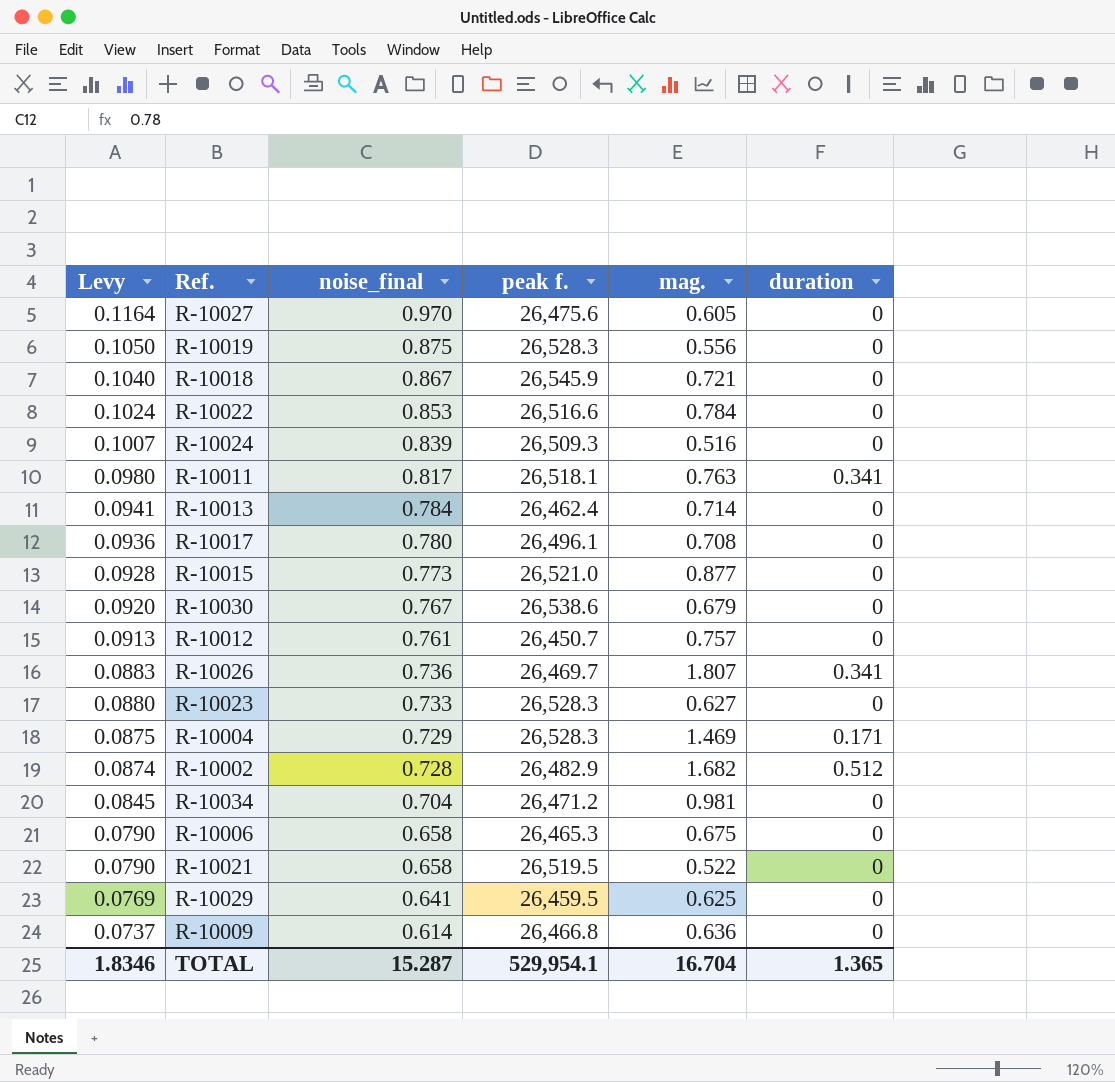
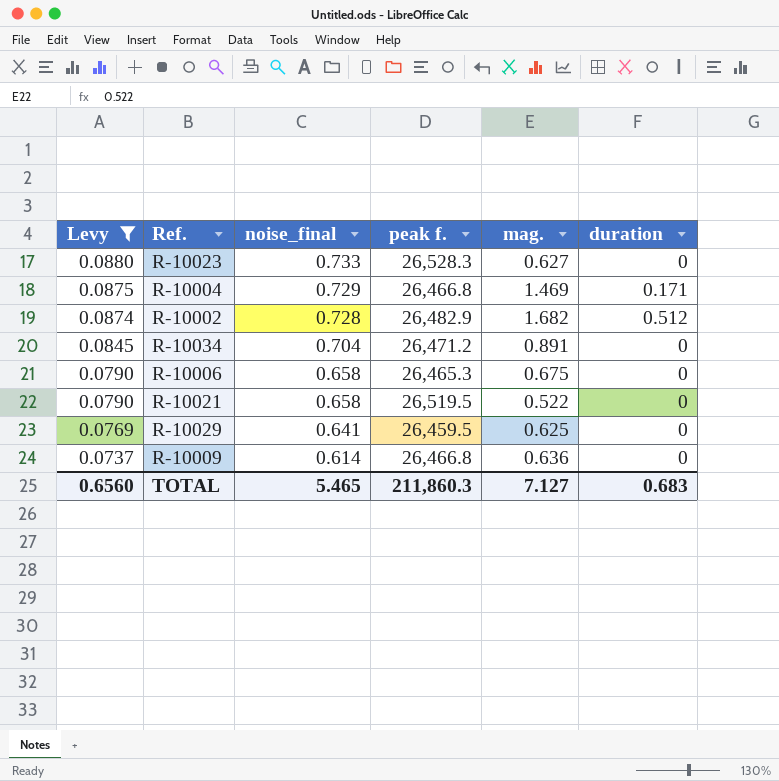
filter: none -> Levy <= 0.0880
R-10004 | peak f.: 26,528.3 -> 26,466.8
R-10034 | mag.: 0.981 -> 0.891
TOTAL | Levy: 1.8346 -> 0.6560
TOTAL | noise_final: 15.287 -> 5.465
TOTAL | peak f.: 529,954.1 -> 211,860.3
TOTAL | mag.: 16.704 -> 7.127
TOTAL | duration: 1.365 -> 0.683

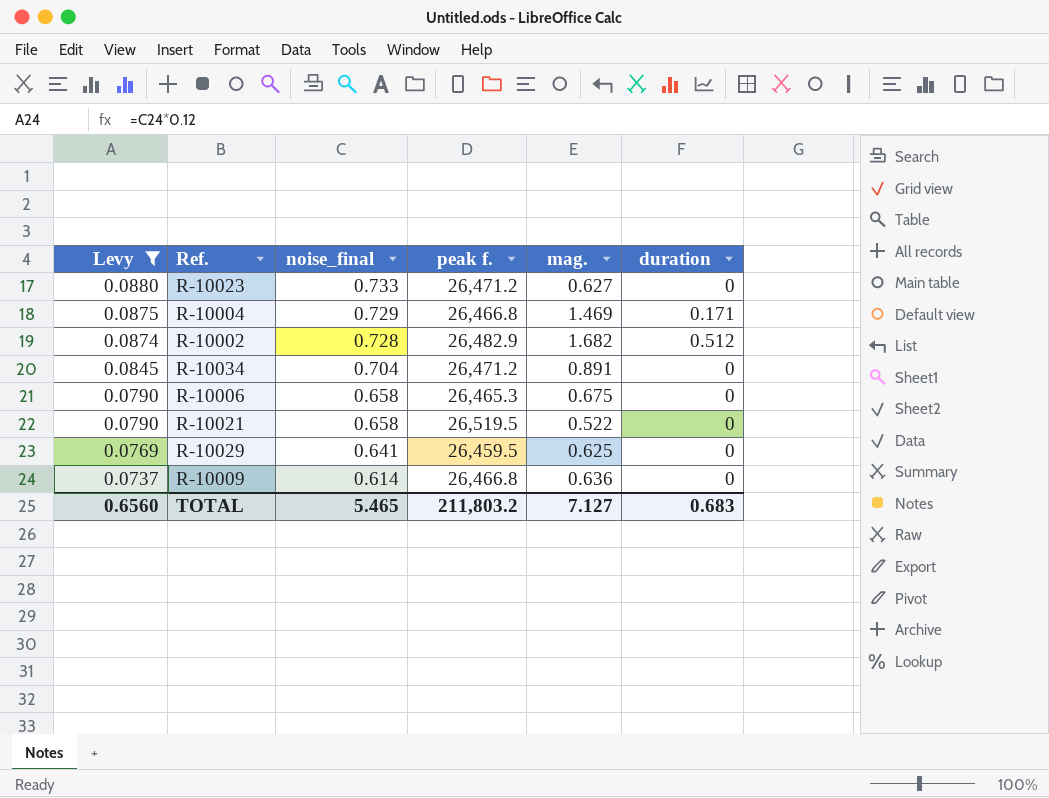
R-10023 | peak f.: 26,528.3 -> 26,471.2
TOTAL | peak f.: 211,860.3 -> 211,803.2

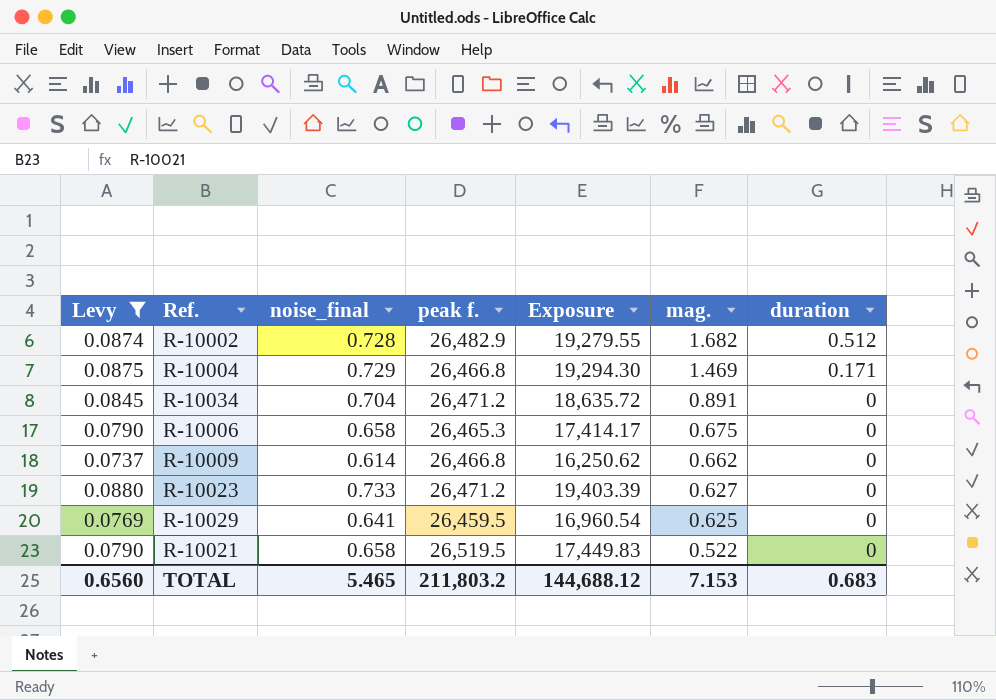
row order: Levy descending -> mag. descending
column Exposure | formula: none -> [noise_final] * [peak f.]
R-10009 | mag.: 0.636 -> 0.662
TOTAL | mag.: 7.127 -> 7.153

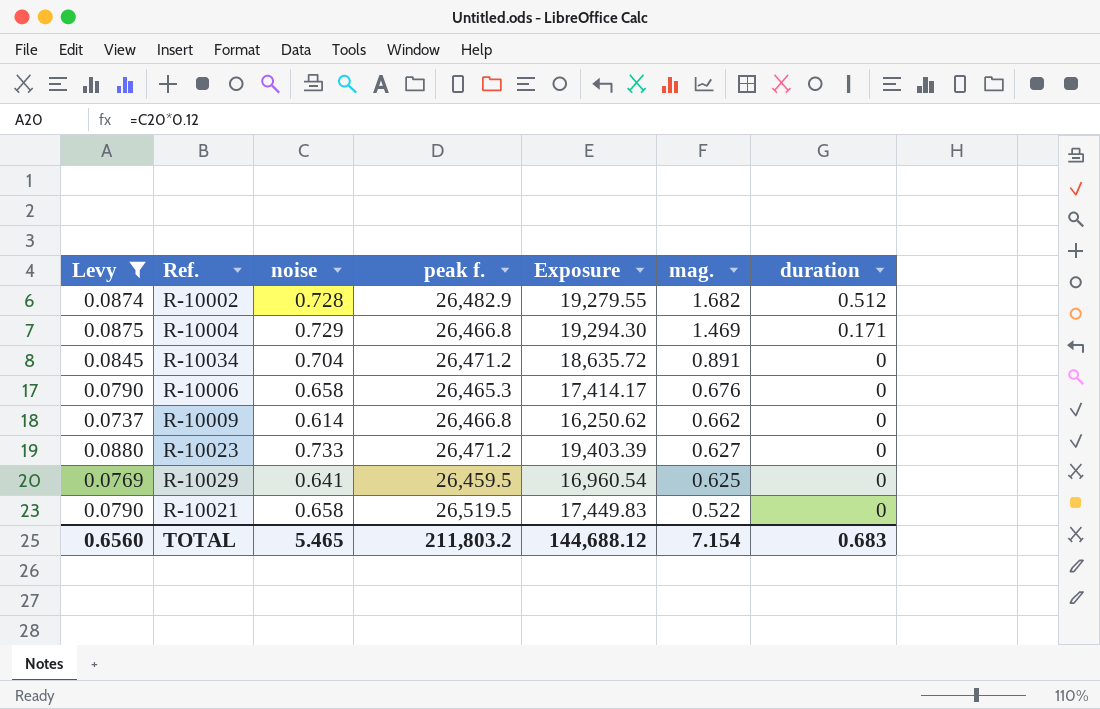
column name: noise_final -> noise
R-10006 | mag.: 0.675 -> 0.676
TOTAL | mag.: 7.153 -> 7.154

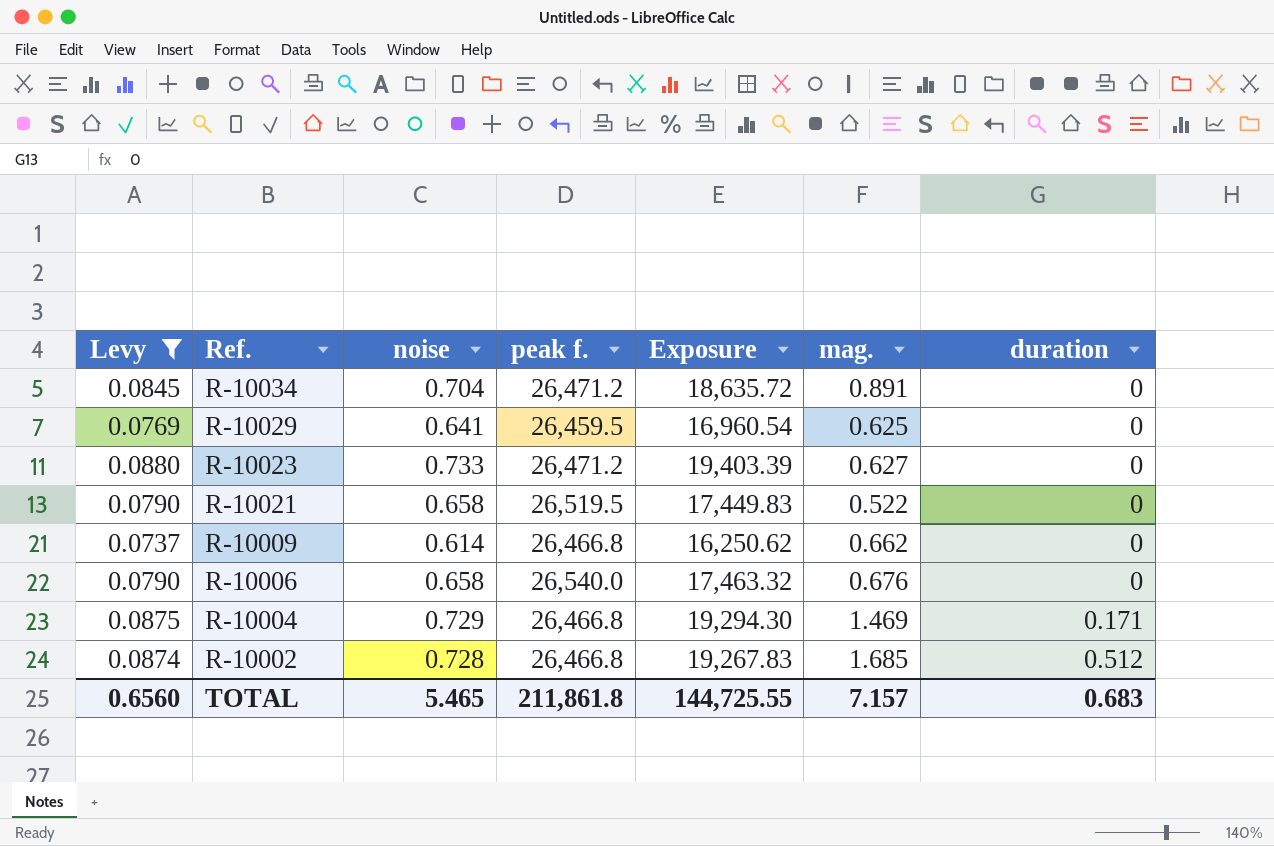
row order: mag. descending -> Ref. descending
R-10006 | peak f.: 26,465.3 -> 26,540.0
R-10006 | Exposure: 17,414.17 -> 17,463.32
R-10002 | peak f.: 26,482.9 -> 26,466.8
R-10002 | Exposure: 19,279.55 -> 19,267.83
R-10002 | mag.: 1.682 -> 1.685
TOTAL | peak f.: 211,803.2 -> 211,861.8
TOTAL | Exposure: 144,688.12 -> 144,725.55
TOTAL | mag.: 7.154 -> 7.157

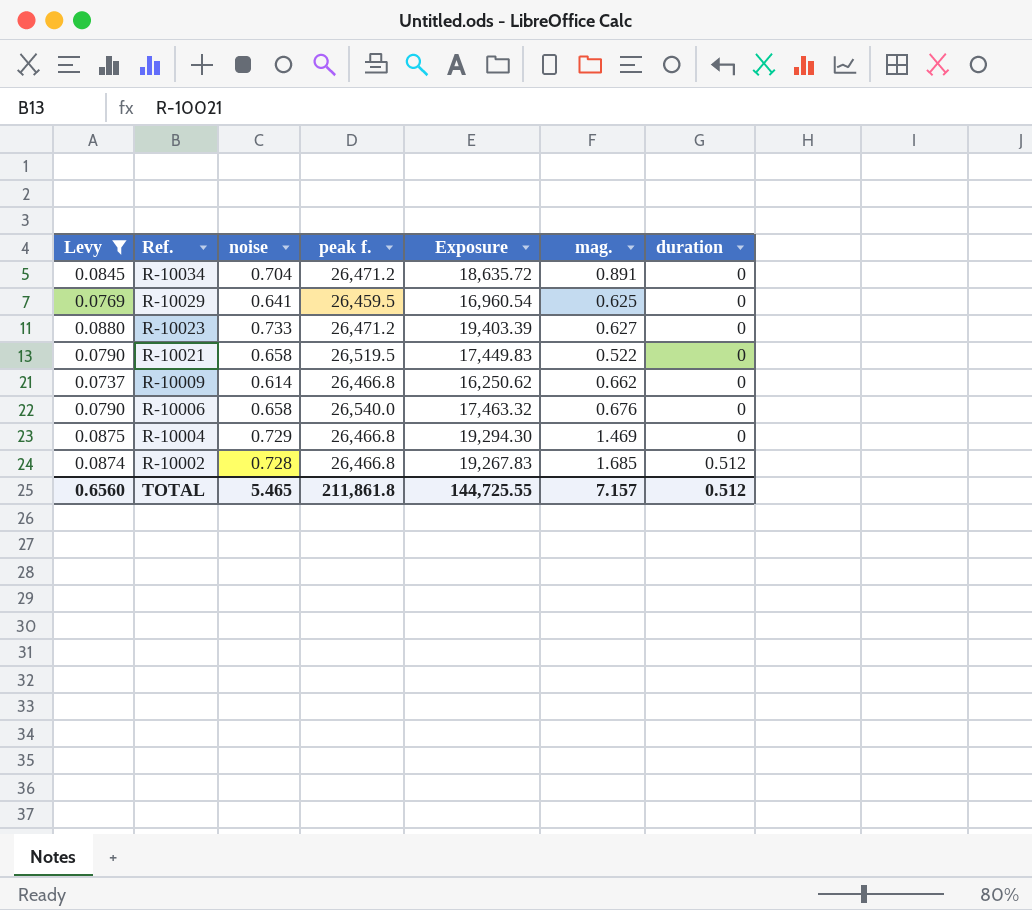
R-10004 | duration: 0.171 -> 0
TOTAL | duration: 0.683 -> 0.512

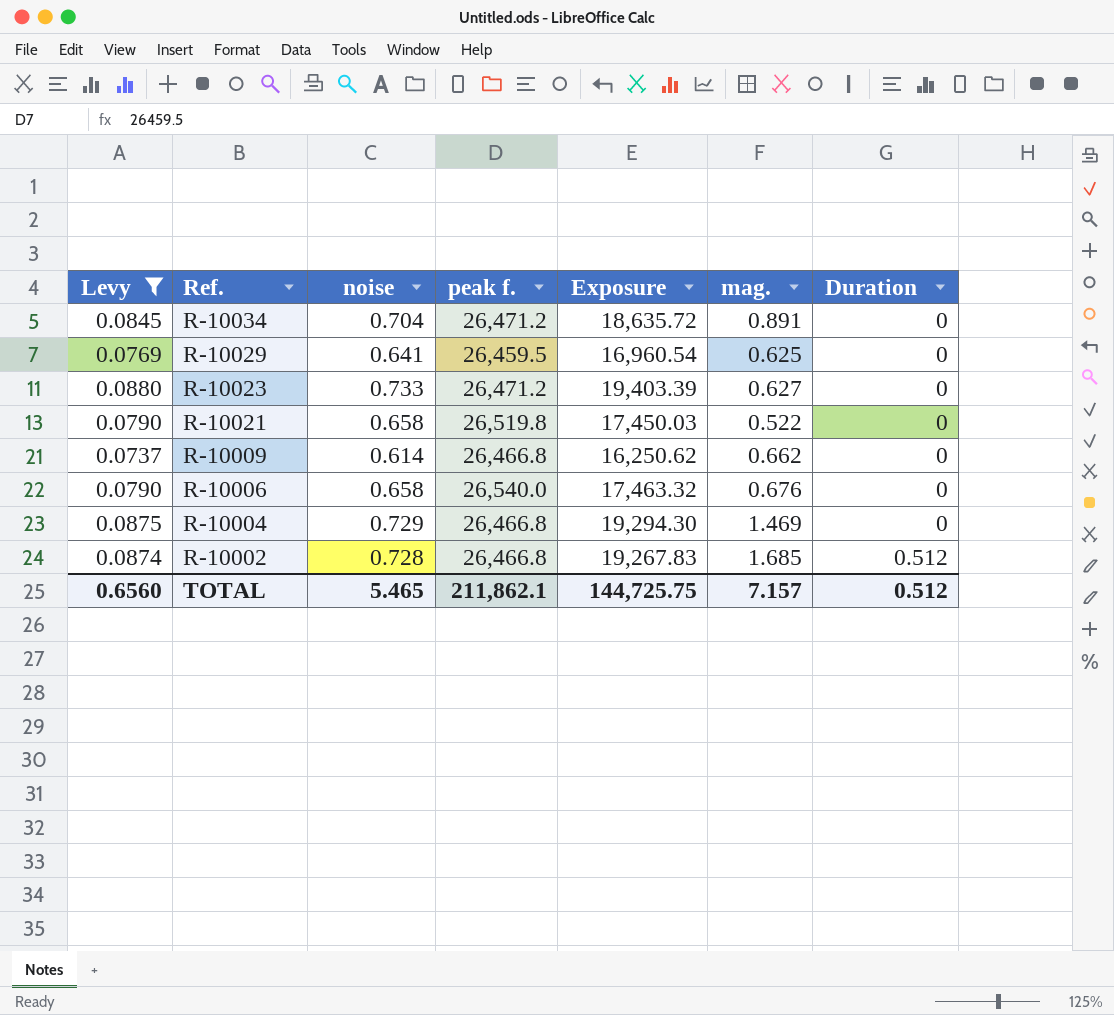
column name: duration -> Duration
R-10021 | peak f.: 26,519.5 -> 26,519.8
R-10021 | Exposure: 17,449.83 -> 17,450.03
TOTAL | peak f.: 211,861.8 -> 211,862.1
TOTAL | Exposure: 144,725.55 -> 144,725.75

